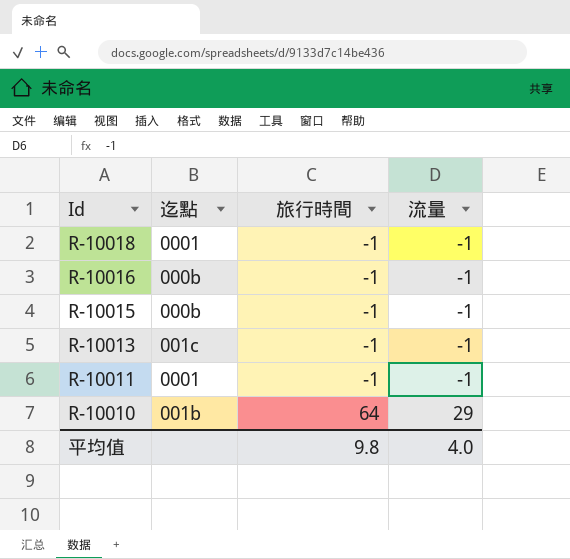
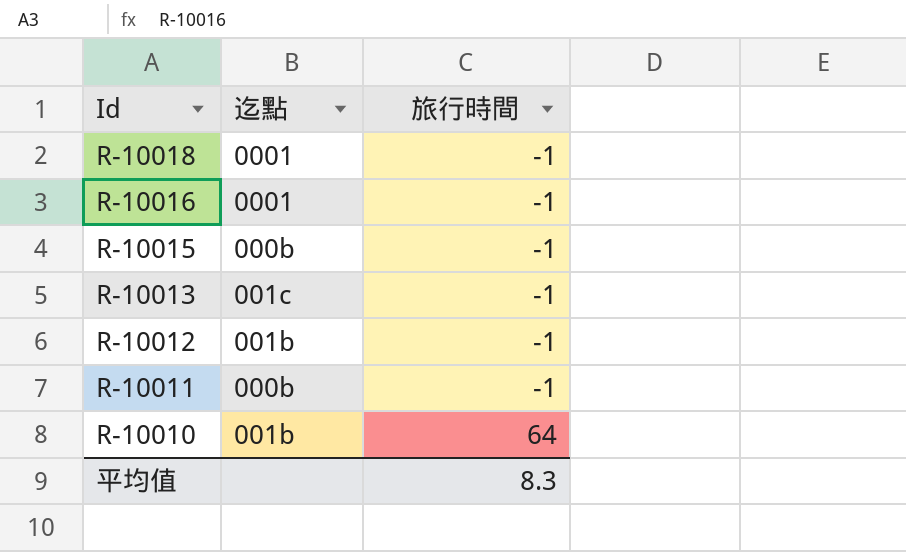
column 流量 | position: 4 -> none
R-10016 | 迄點: 000b -> 0001
row R-10012: none -> 001b | -1
R-10011 | 迄點: 0001 -> 000b
平均值 | 旅行時間: 9.8 -> 8.3

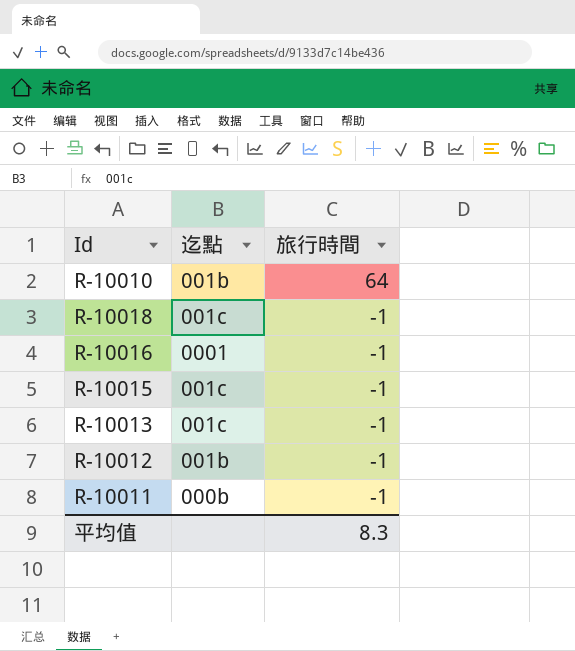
row order: Id descending -> 旅行時間 descending
R-10018 | 迄點: 0001 -> 001c
R-10015 | 迄點: 000b -> 001c

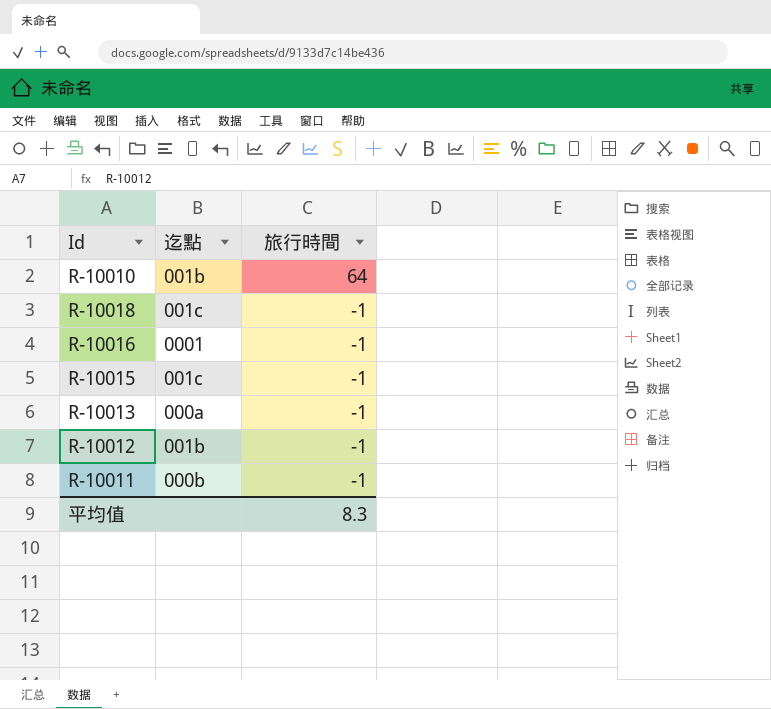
R-10013 | 迄點: 001c -> 000a

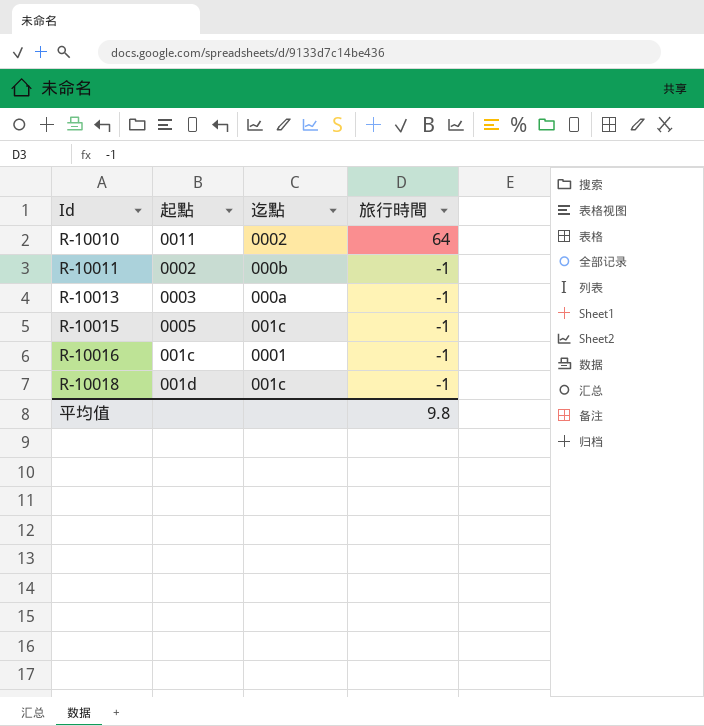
row order: 旅行時間 descending -> Id ascending
column 起點 | position: none -> 2
row R-10012: 001b | -1 -> none
R-10010 | 迄點: 001b -> 0002
平均值 | 旅行時間: 8.3 -> 9.8

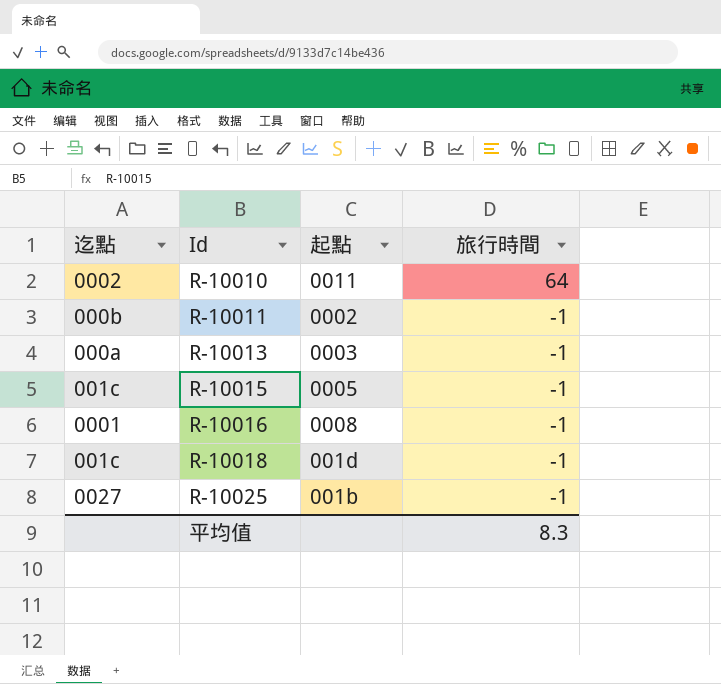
column 迄點 | position: 3 -> 1
R-10016 | 起點: 001c -> 0008
row R-10025: none -> 0027 | 001b | -1
平均值 | 旅行時間: 9.8 -> 8.3

